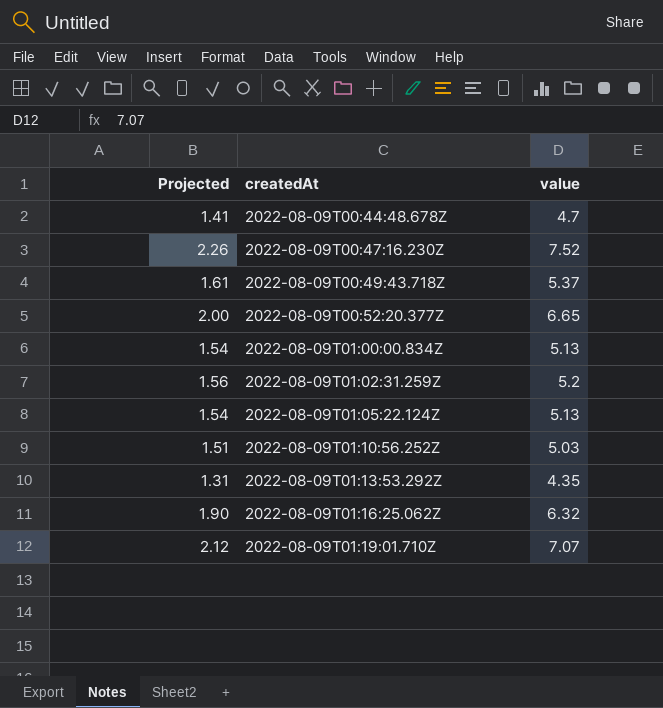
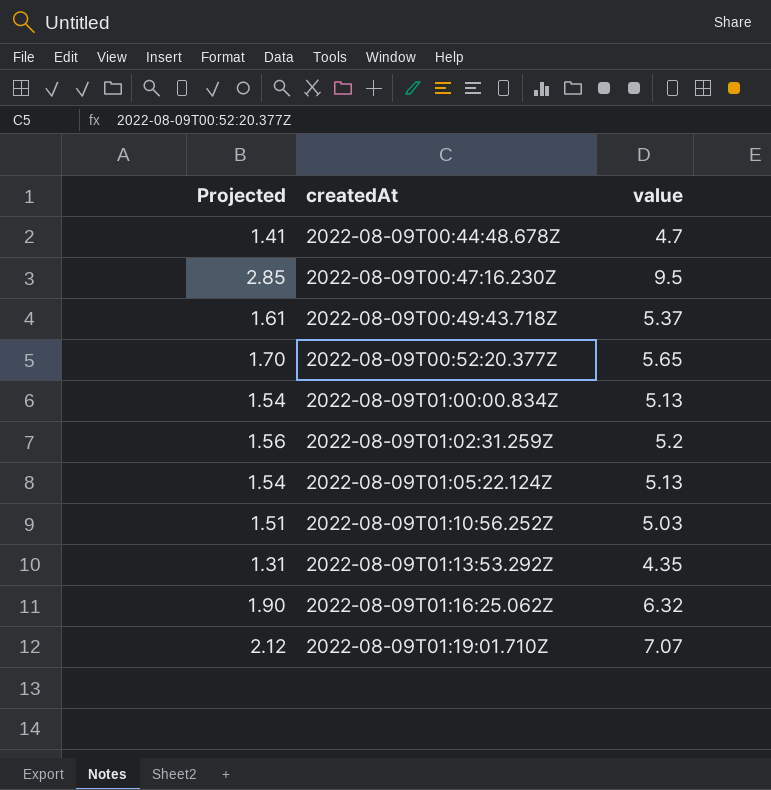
2022-08-09T00:47:16.230Z | Projected: 2.26 -> 2.85
2022-08-09T00:47:16.230Z | value: 7.52 -> 9.5
2022-08-09T00:52:20.377Z | Projected: 2.00 -> 1.70
2022-08-09T00:52:20.377Z | value: 6.65 -> 5.65

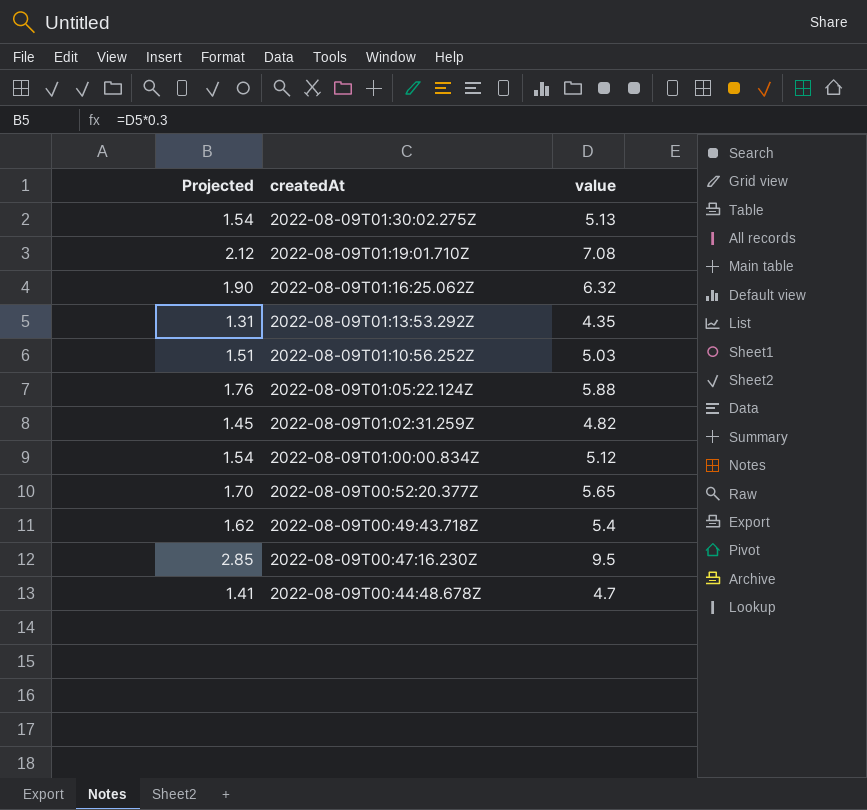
row order: createdAt ascending -> createdAt descending
row 2022-08-09T01:30:02.275Z: none -> 1.54 | 5.13
2022-08-09T01:19:01.710Z | value: 7.07 -> 7.08
2022-08-09T01:05:22.124Z | Projected: 1.54 -> 1.76
2022-08-09T01:05:22.124Z | value: 5.13 -> 5.88
2022-08-09T01:02:31.259Z | Projected: 1.56 -> 1.45
2022-08-09T01:02:31.259Z | value: 5.2 -> 4.82
2022-08-09T01:00:00.834Z | value: 5.13 -> 5.12
2022-08-09T00:49:43.718Z | Projected: 1.61 -> 1.62
2022-08-09T00:49:43.718Z | value: 5.37 -> 5.4

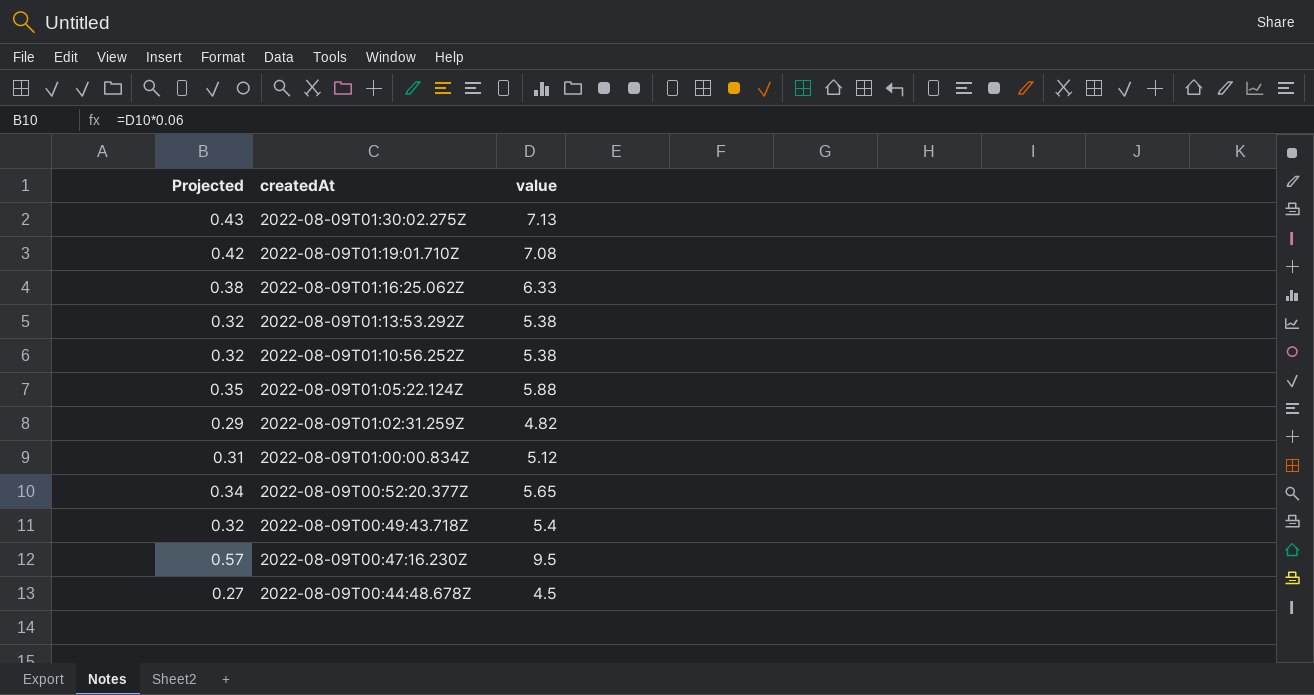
column Projected | formula: [value] * 0.3 -> [value] * 0.06
2022-08-09T01:30:02.275Z | value: 5.13 -> 7.13
2022-08-09T01:16:25.062Z | value: 6.32 -> 6.33
2022-08-09T01:13:53.292Z | value: 4.35 -> 5.38
2022-08-09T01:10:56.252Z | value: 5.03 -> 5.38
2022-08-09T00:44:48.678Z | value: 4.7 -> 4.5

